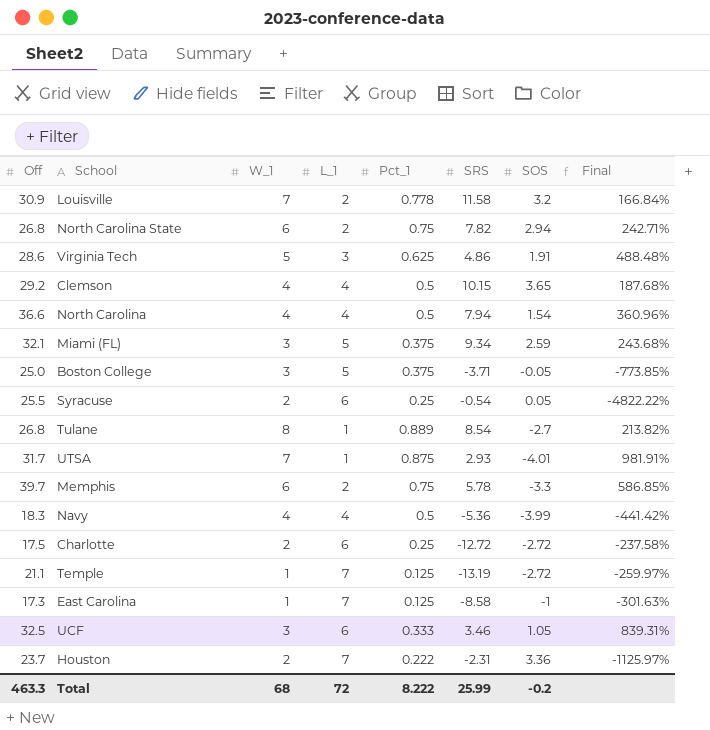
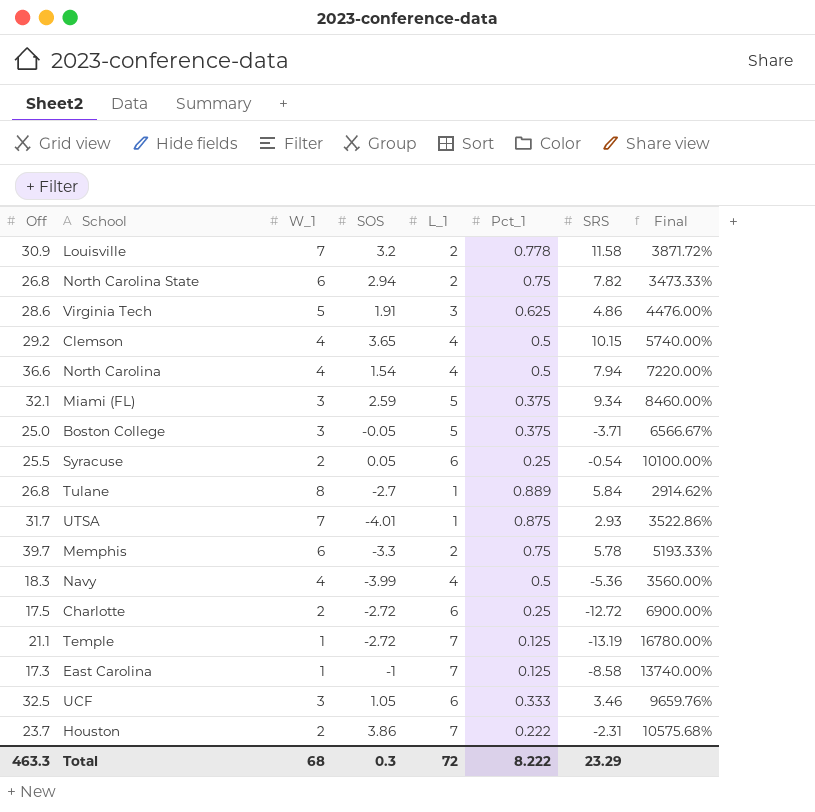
column SOS | position: 7 -> 4
column Final | formula: ([Off] - [SRS]) / [SRS] -> ([Off] - [Pct_1]) / [Pct_1]
Tulane | SRS: 8.54 -> 5.84
Houston | SOS: 3.36 -> 3.86
Total | SOS: -0.2 -> 0.3
Total | SRS: 25.99 -> 23.29

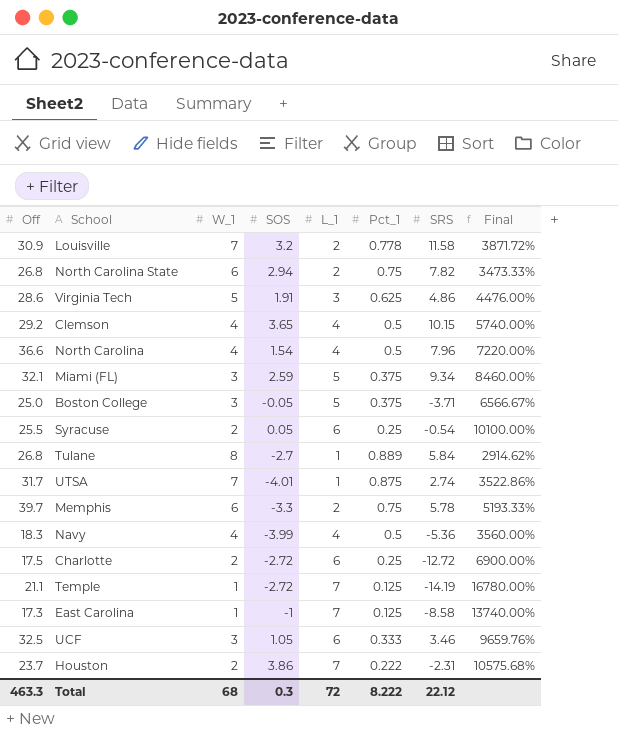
North Carolina | SRS: 7.94 -> 7.96
UTSA | SRS: 2.93 -> 2.74
Temple | SRS: -13.19 -> -14.19
Total | SRS: 23.29 -> 22.12

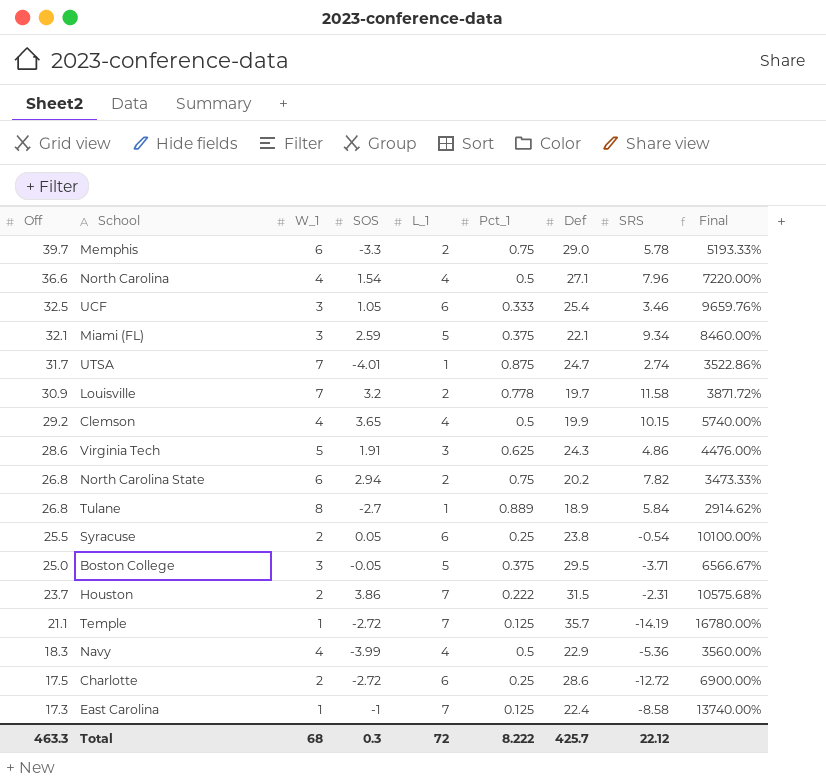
row order: none -> Off descending
column Def | position: none -> 7

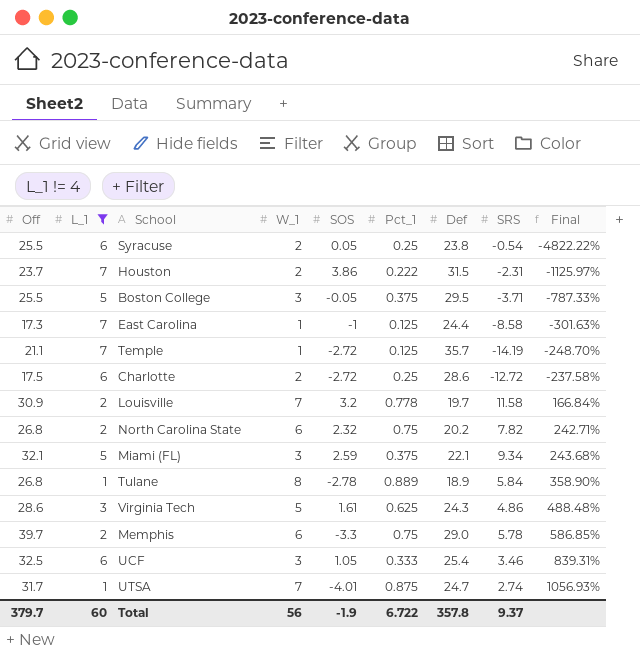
filter: none -> L_1 != 4
row order: Off descending -> Final ascending
column L_1 | position: 5 -> 2
column Final | formula: ([Off] - [Pct_1]) / [Pct_1] -> ([Off] - [SRS]) / [SRS]
Boston College | Off: 25.0 -> 25.5
East Carolina | Def: 22.4 -> 24.4
North Carolina State | SOS: 2.94 -> 2.32
Tulane | SOS: -2.7 -> -2.78
Virginia Tech | SOS: 1.91 -> 1.61
Total | Off: 463.3 -> 379.7
Total | L_1: 72 -> 60
Total | W_1: 68 -> 56
Total | SOS: 0.3 -> -1.9
Total | Pct_1: 8.222 -> 6.722
Total | Def: 425.7 -> 357.8
Total | SRS: 22.12 -> 9.37

